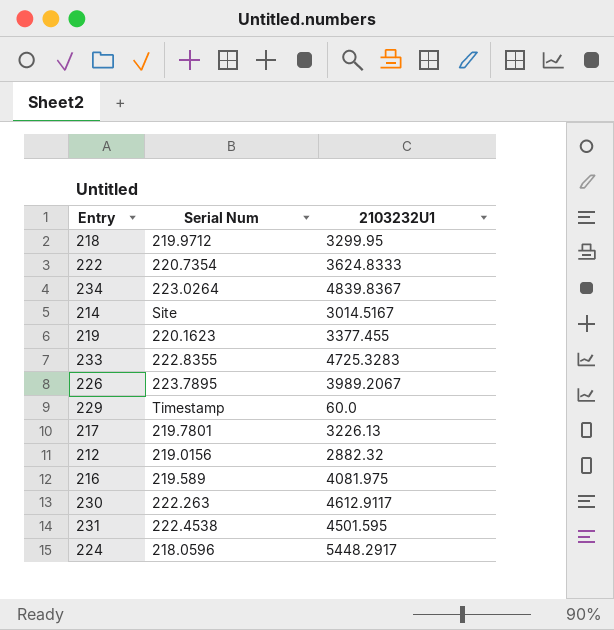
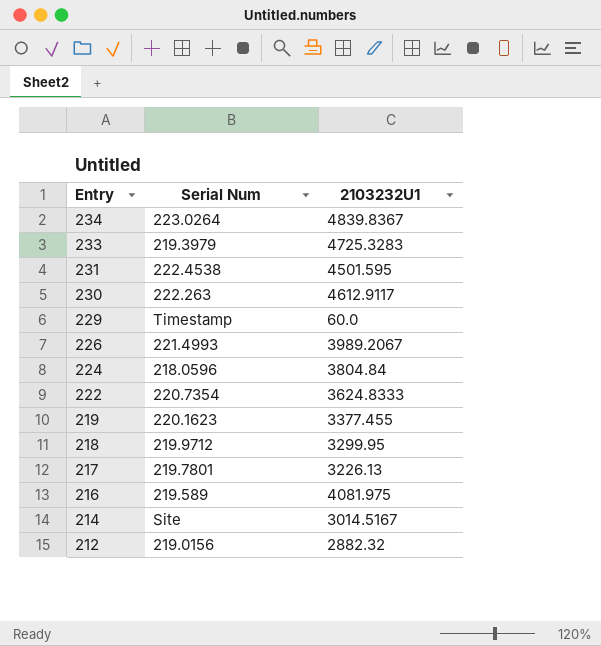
row order: none -> Entry descending
233 | Serial Num: 222.8355 -> 219.3979
226 | Serial Num: 223.7895 -> 221.4993
224 | 2103232U1: 5448.2917 -> 3804.84

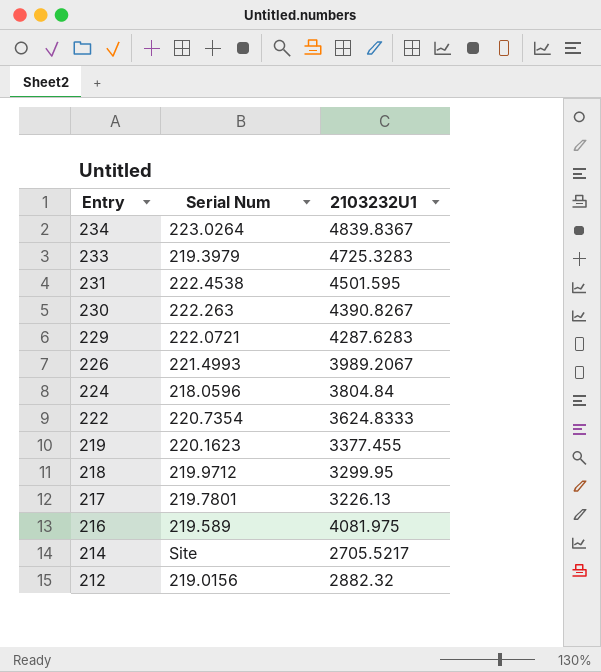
230 | 2103232U1: 4612.9117 -> 4390.8267
229 | Serial Num: Timestamp -> 222.0721
229 | 2103232U1: 60.0 -> 4287.6283
214 | 2103232U1: 3014.5167 -> 2705.5217

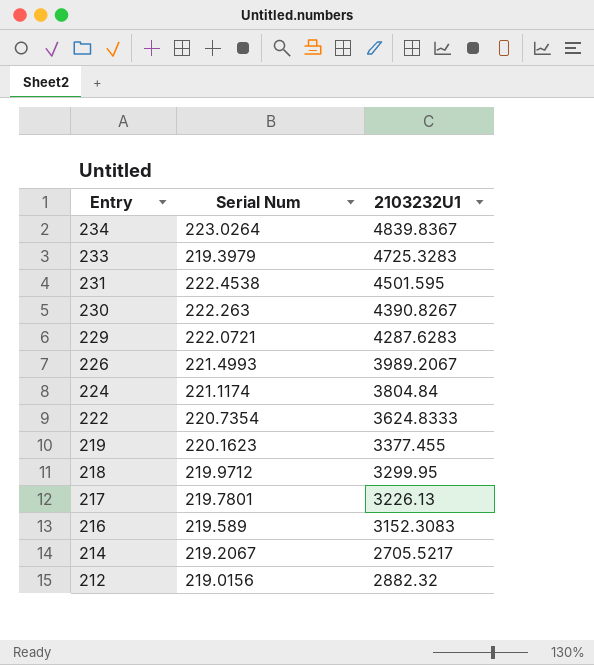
224 | Serial Num: 218.0596 -> 221.1174
216 | 2103232U1: 4081.975 -> 3152.3083
214 | Serial Num: Site -> 219.2067

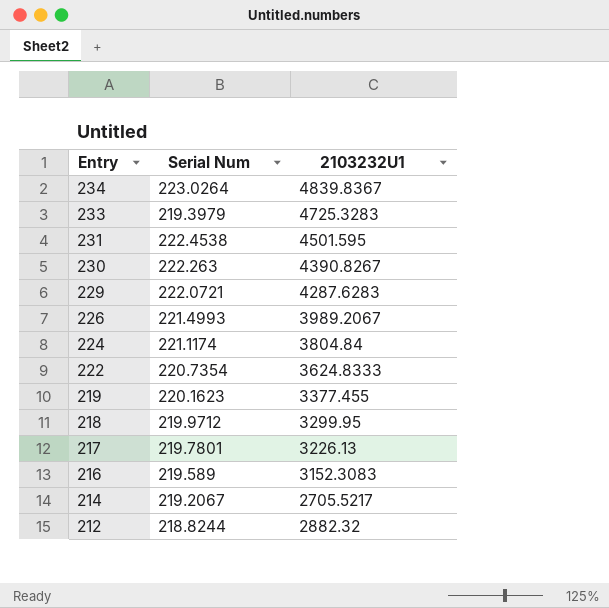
212 | Serial Num: 219.0156 -> 218.8244

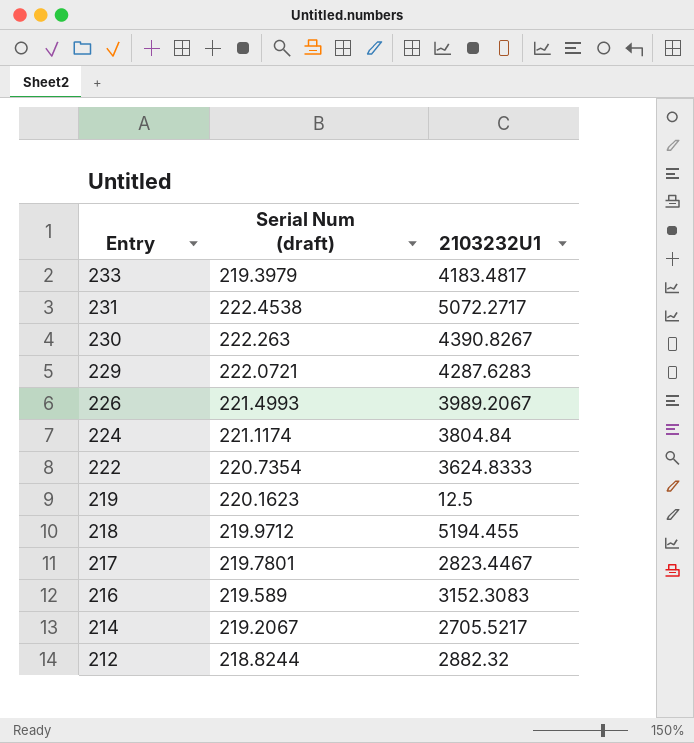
column name: Serial Num -> Serial Num (draft)
row 234: 223.0264 | 4839.8367 -> none
233 | 2103232U1: 4725.3283 -> 4183.4817
231 | 2103232U1: 4501.595 -> 5072.2717
219 | 2103232U1: 3377.455 -> 12.5
218 | 2103232U1: 3299.95 -> 5194.455
217 | 2103232U1: 3226.13 -> 2823.4467

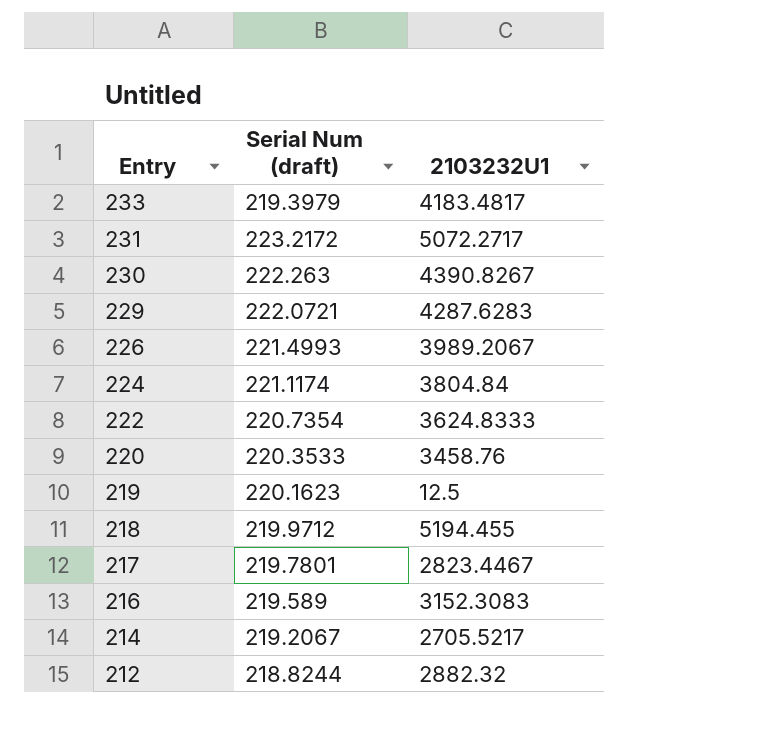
231 | Serial Num (draft): 222.4538 -> 223.2172
row 220: none -> 220.3533 | 3458.76

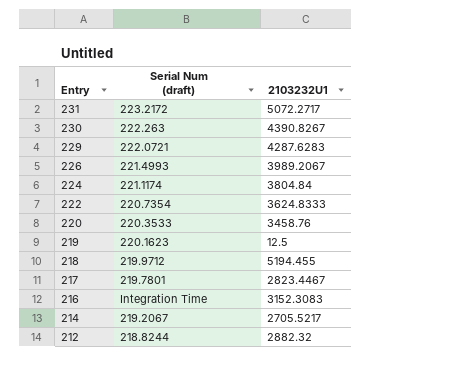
row 233: 219.3979 | 4183.4817 -> none
216 | Serial Num (draft): 219.589 -> Integration Time

